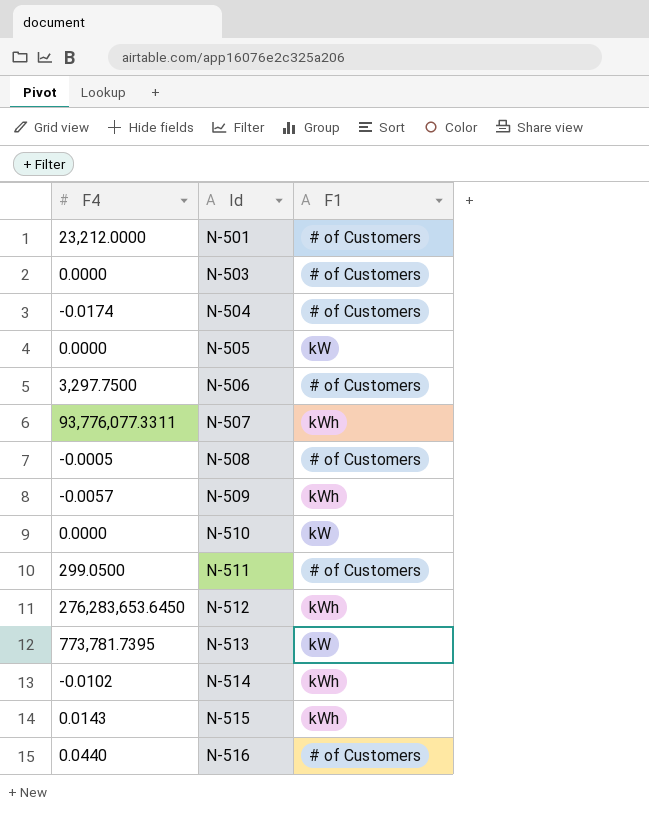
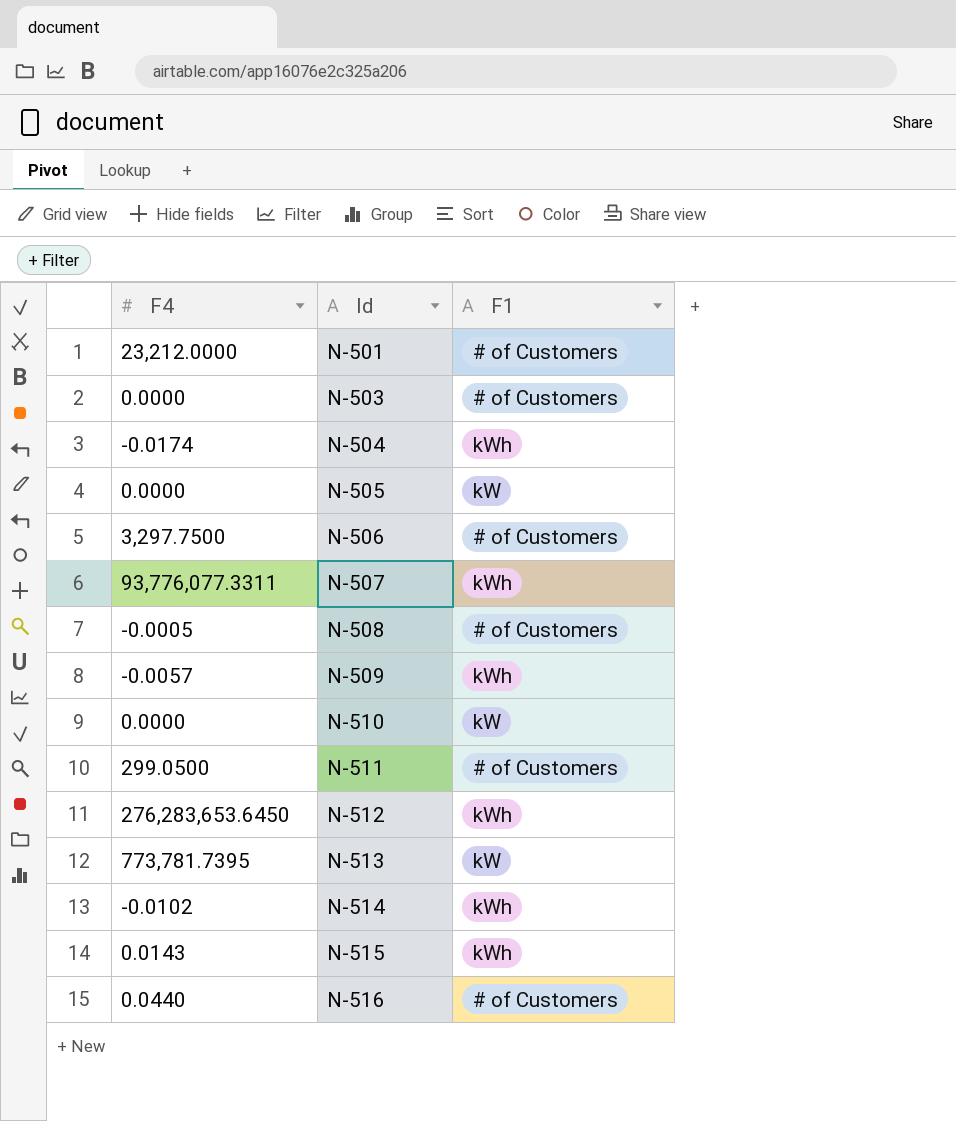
N-504 | F1: # of Customers -> kWh

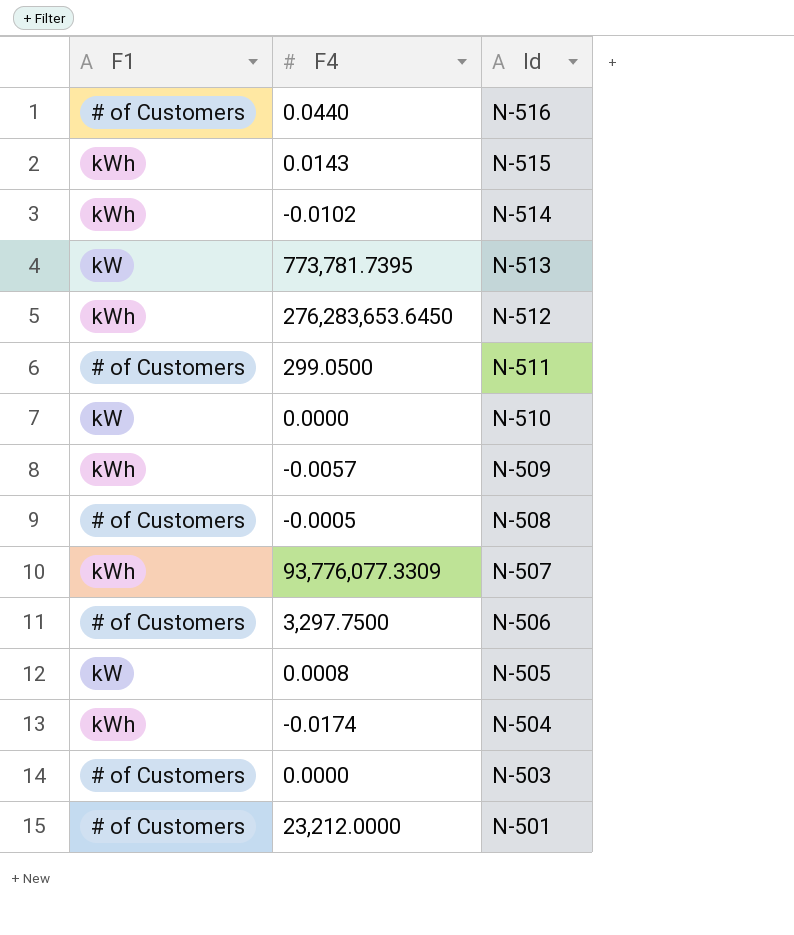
row order: Id ascending -> Id descending
column F1 | position: 3 -> 1
N-507 | F4: 93,776,077.3311 -> 93,776,077.3309
N-505 | F4: 0.0000 -> 0.0008

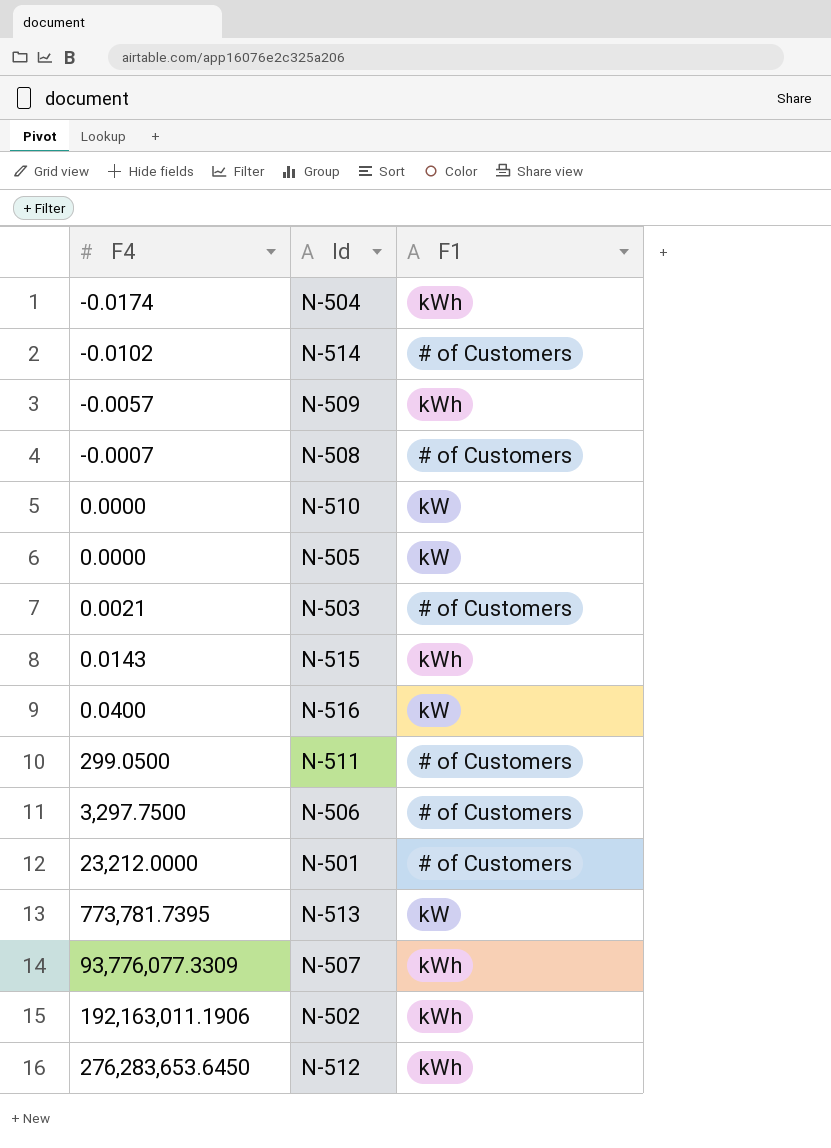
row order: Id descending -> F4 ascending
column F1 | position: 1 -> 3
N-514 | F1: kWh -> # of Customers
N-508 | F4: -0.0005 -> -0.0007
N-505 | F4: 0.0008 -> 0.0000
N-503 | F4: 0.0000 -> 0.0021
N-516 | F4: 0.0440 -> 0.0400
N-516 | F1: # of Customers -> kW
row N-502: none -> 192,163,011.1906 | kWh

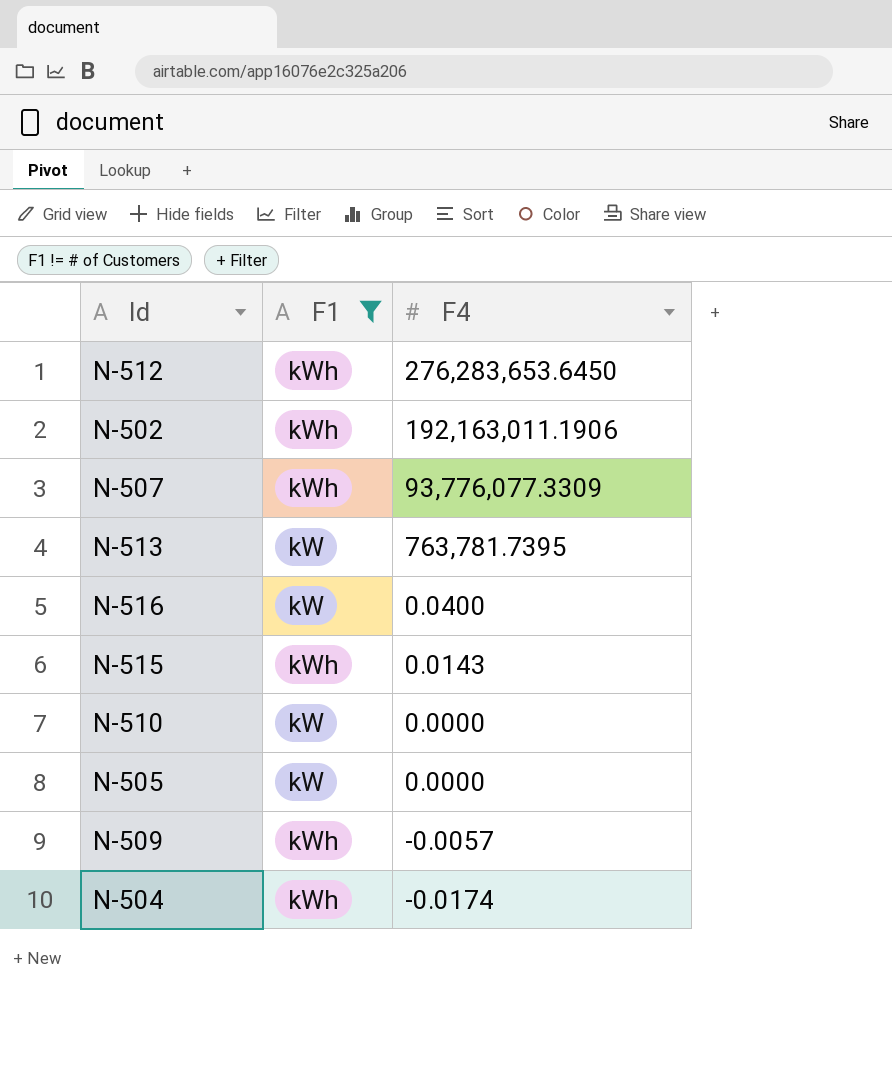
filter: none -> F1 != # of Customers
row order: F4 ascending -> F4 descending
column F4 | position: 1 -> 3
N-513 | F4: 773,781.7395 -> 763,781.7395

